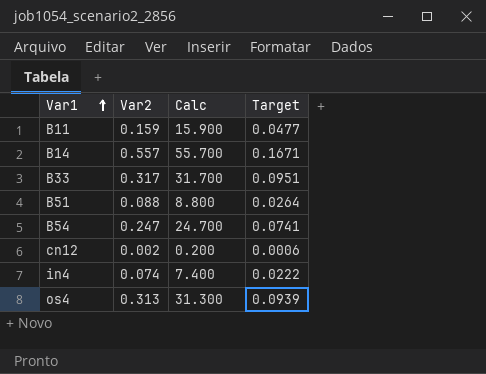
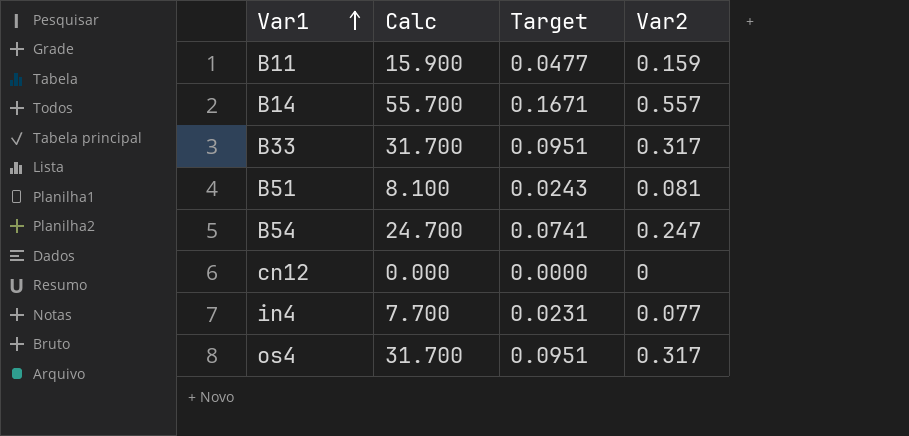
column Var2 | position: 2 -> 4
B51 | Calc: 8.800 -> 8.100
B51 | Target: 0.0264 -> 0.0243
B51 | Var2: 0.088 -> 0.081
cn12 | Calc: 0.200 -> 0.000
cn12 | Target: 0.0006 -> 0.0000
cn12 | Var2: 0.002 -> 0
in4 | Calc: 7.400 -> 7.700
in4 | Target: 0.0222 -> 0.0231
in4 | Var2: 0.074 -> 0.077
os4 | Calc: 31.300 -> 31.700
os4 | Target: 0.0939 -> 0.0951
os4 | Var2: 0.313 -> 0.317

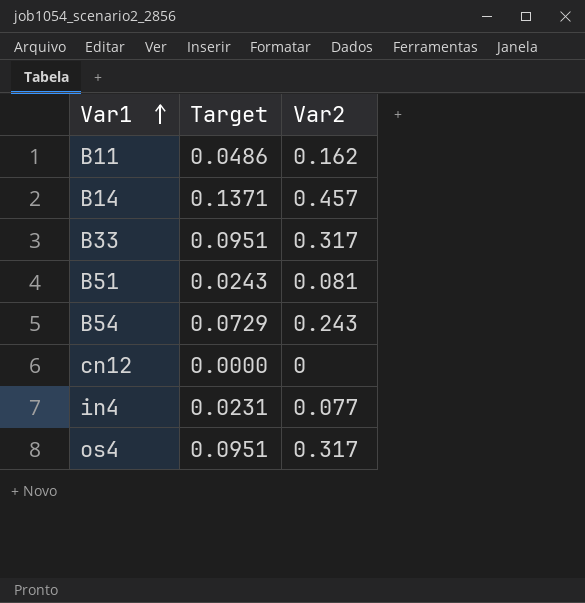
column Calc | formula: [Var2] * 100 -> none
B11 | Target: 0.0477 -> 0.0486
B11 | Var2: 0.159 -> 0.162
B14 | Target: 0.1671 -> 0.1371
B14 | Var2: 0.557 -> 0.457
B54 | Target: 0.0741 -> 0.0729
B54 | Var2: 0.247 -> 0.243

